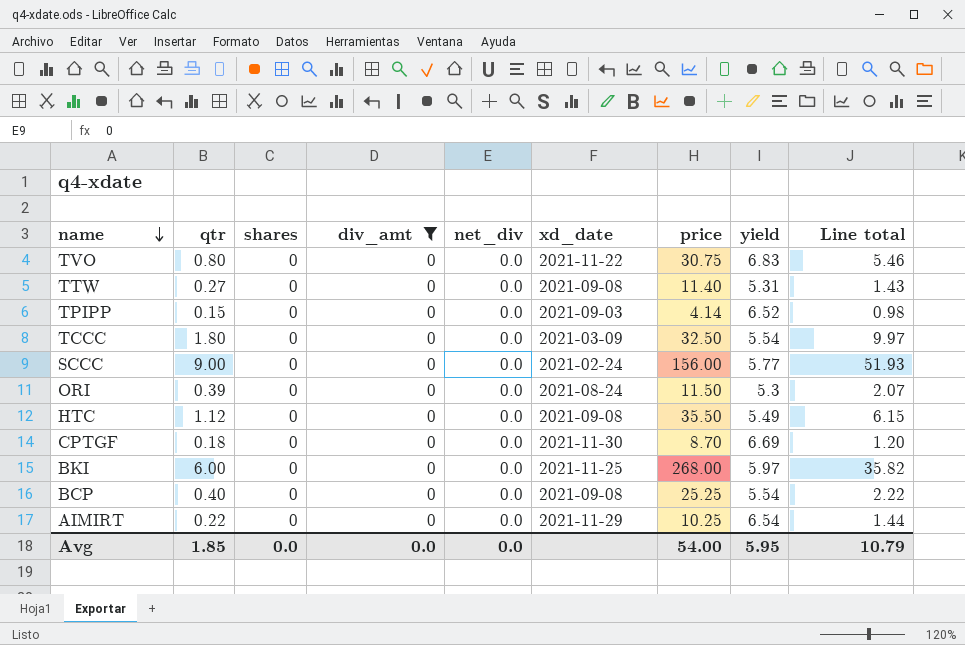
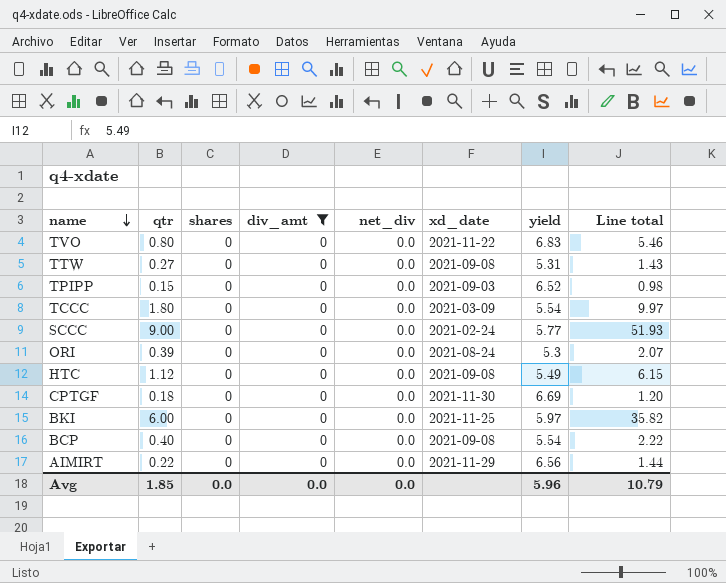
column price | position: 7 -> none
AIMIRT | yield: 6.54 -> 6.56
Avg | yield: 5.95 -> 5.96

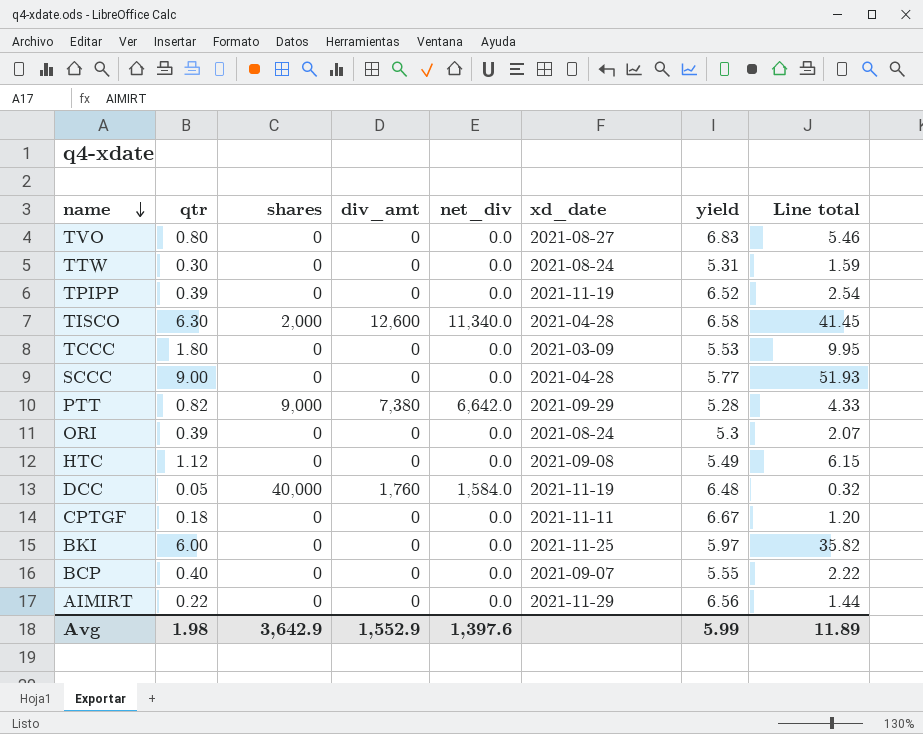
filter: div_amt = 0 -> none
TVO | xd_date: 2021-11-22 -> 2021-08-27
TTW | qtr: 0.27 -> 0.30
TTW | xd_date: 2021-09-08 -> 2021-08-24
TTW | Line total: 1.43 -> 1.59
TPIPP | qtr: 0.15 -> 0.39
TPIPP | xd_date: 2021-09-03 -> 2021-11-19
TPIPP | Line total: 0.98 -> 2.54
TCCC | yield: 5.54 -> 5.53
TCCC | Line total: 9.97 -> 9.95
SCCC | xd_date: 2021-02-24 -> 2021-04-28
CPTGF | xd_date: 2021-11-30 -> 2021-11-11
CPTGF | yield: 6.69 -> 6.67
BCP | xd_date: 2021-09-08 -> 2021-09-07
BCP | yield: 5.54 -> 5.55
Avg | qtr: 1.85 -> 1.98
Avg | shares: 0.0 -> 3,642.9
Avg | div_amt: 0.0 -> 1,552.9
Avg | net_div: 0.0 -> 1,397.6
Avg | yield: 5.96 -> 5.99
Avg | Line total: 10.79 -> 11.89

